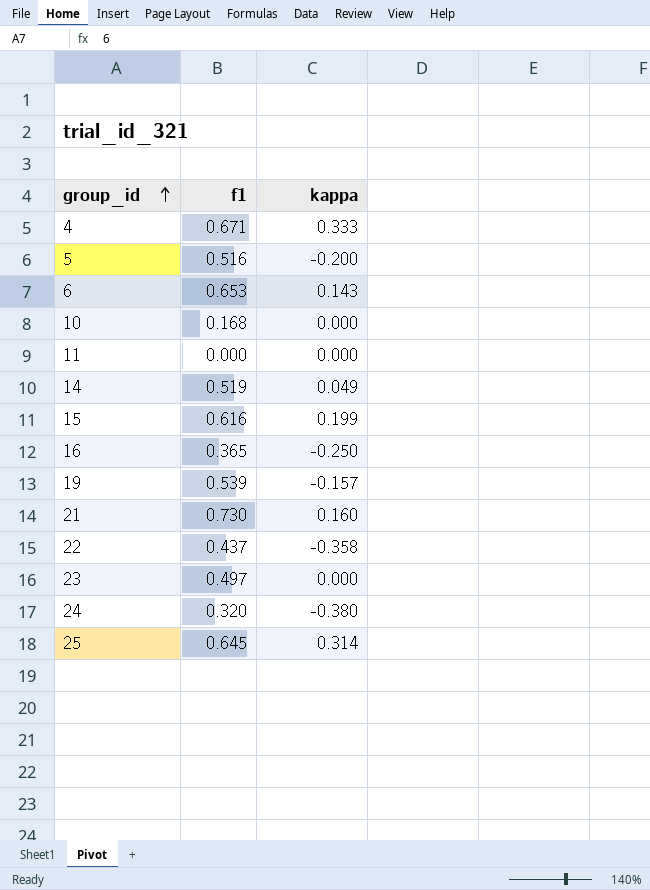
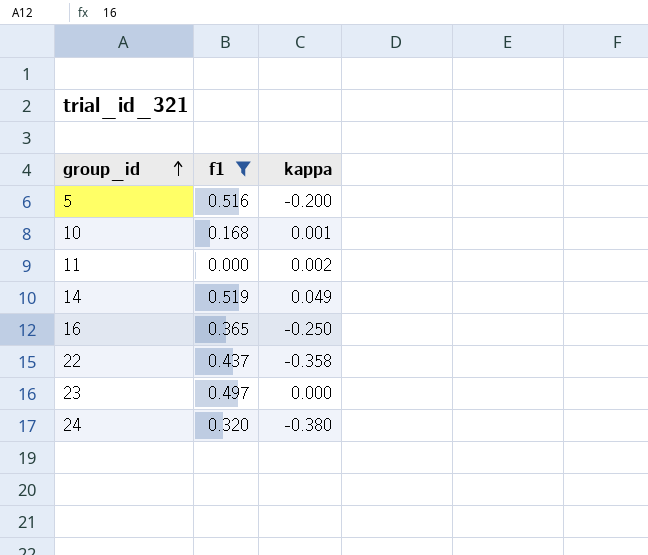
filter: none -> f1 <= 0.519
10 | kappa: 0.000 -> 0.001
11 | kappa: 0.000 -> 0.002

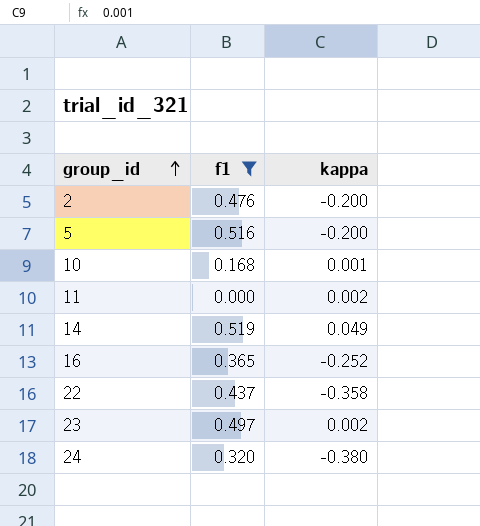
row 2: none -> 0.476 | -0.200
16 | kappa: -0.250 -> -0.252
23 | kappa: 0.000 -> 0.002

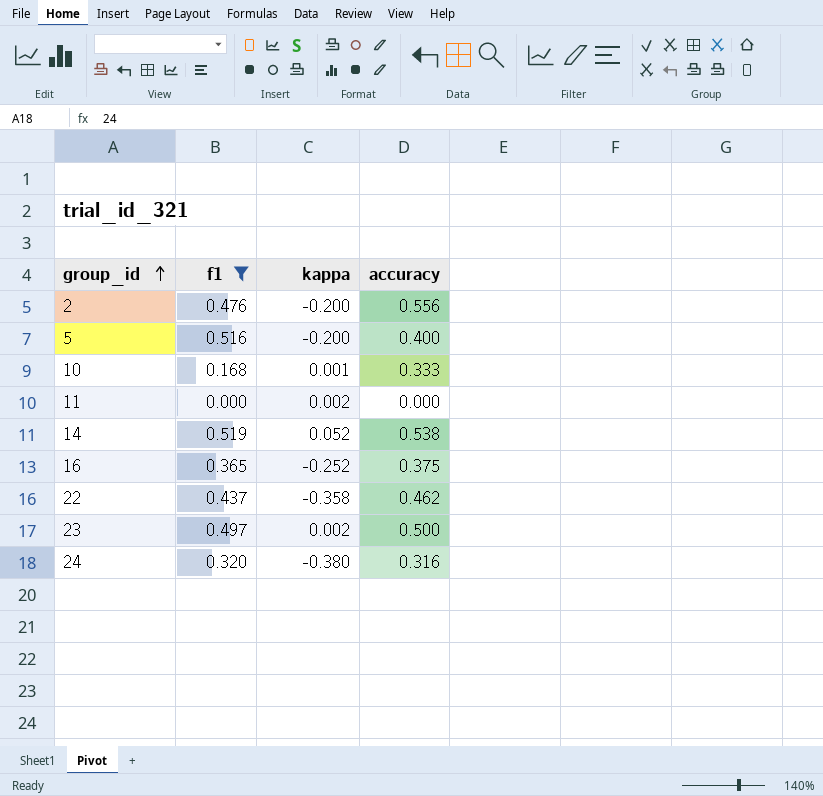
column accuracy | position: none -> 4
14 | kappa: 0.049 -> 0.052

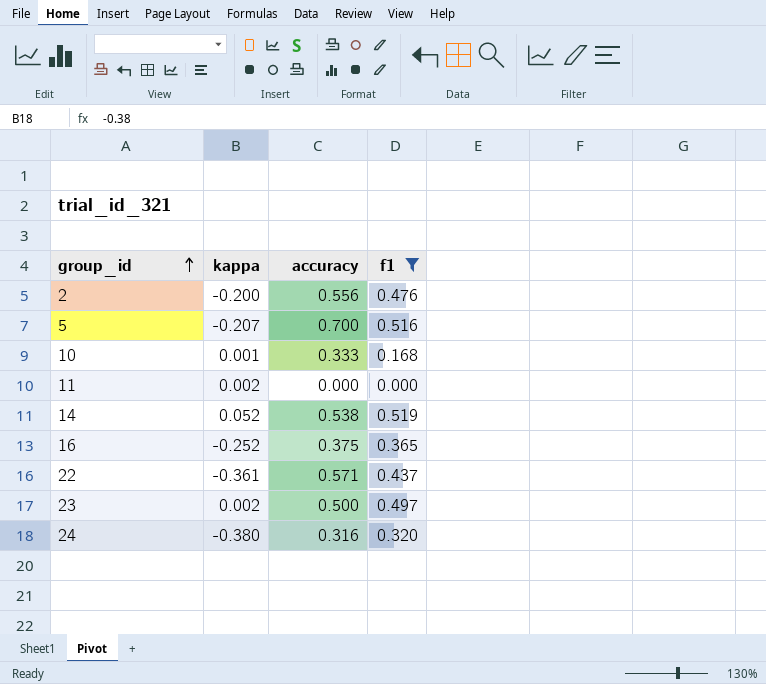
column f1 | position: 2 -> 4
5 | kappa: -0.200 -> -0.207
5 | accuracy: 0.400 -> 0.700
22 | kappa: -0.358 -> -0.361
22 | accuracy: 0.462 -> 0.571

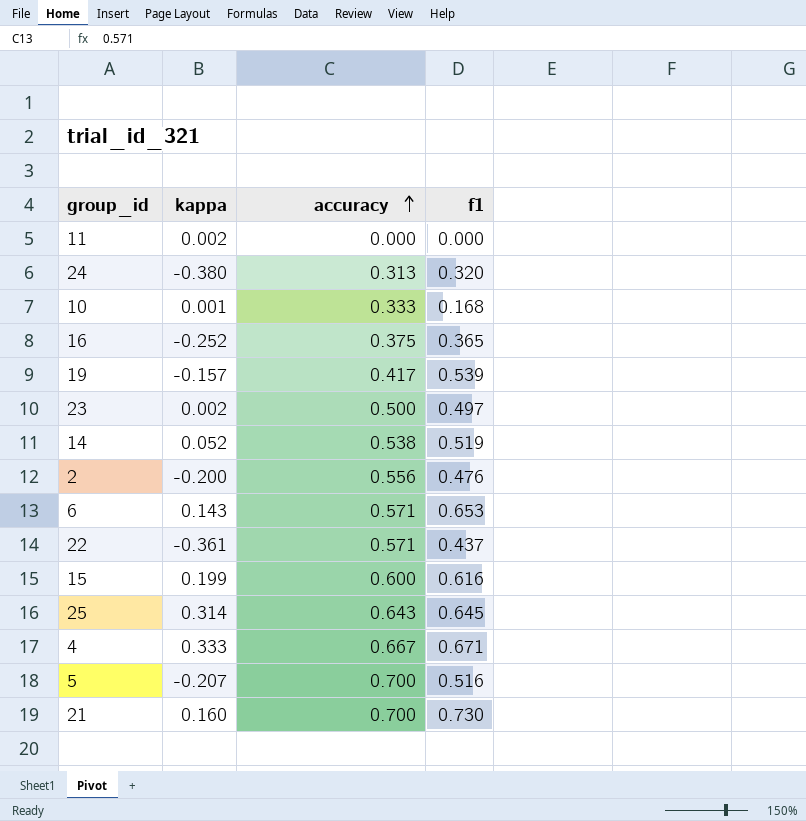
filter: f1 <= 0.519 -> none
row order: group_id ascending -> accuracy ascending
24 | accuracy: 0.316 -> 0.313

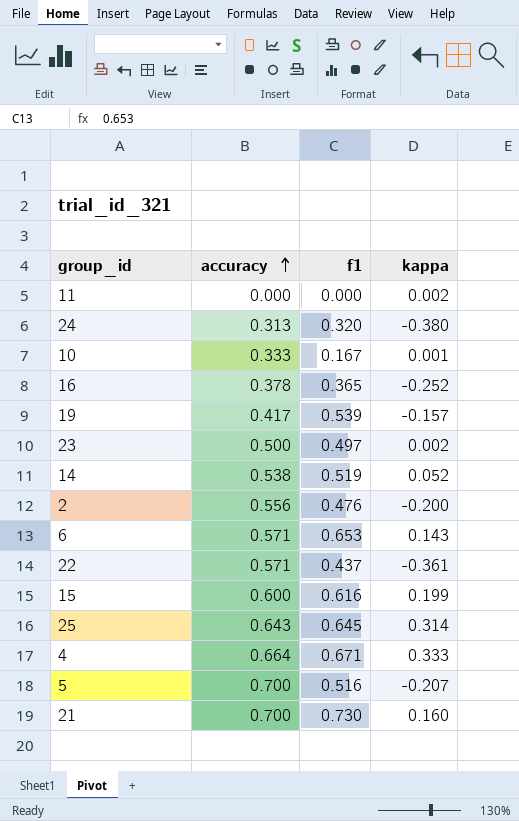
column kappa | position: 2 -> 4
10 | f1: 0.168 -> 0.167
16 | accuracy: 0.375 -> 0.378
4 | accuracy: 0.667 -> 0.664

